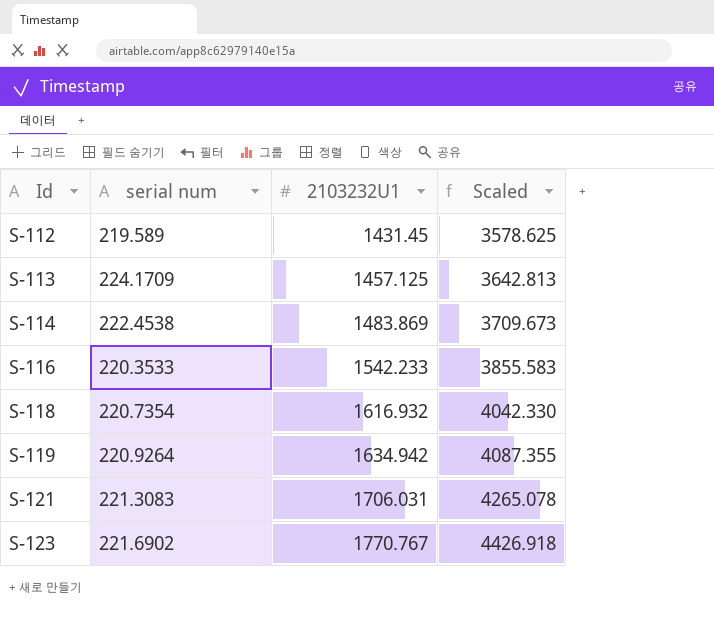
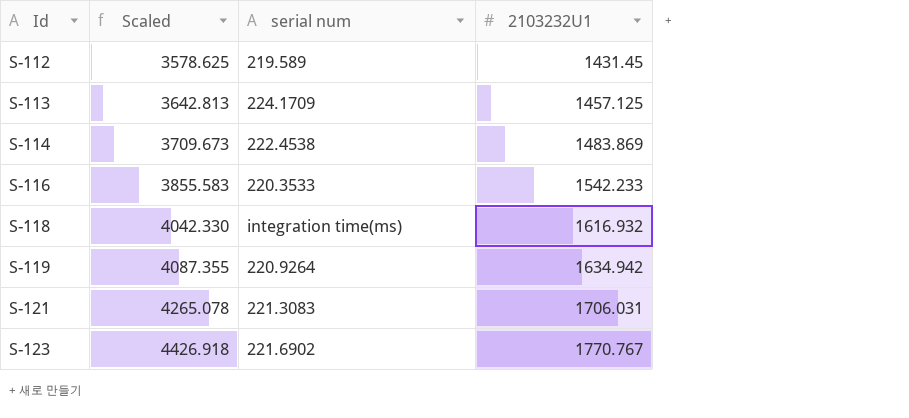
column Scaled | position: 4 -> 2
S-118 | serial num: 220.7354 -> integration time(ms)

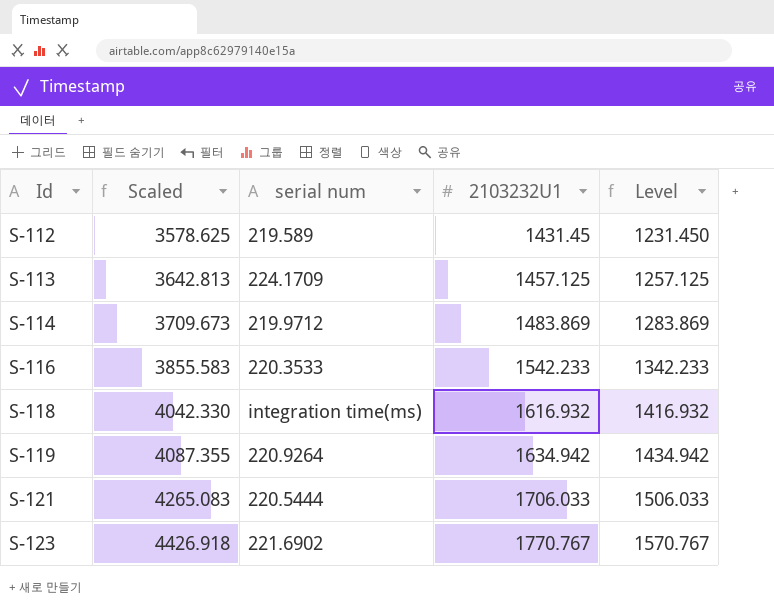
column Level | formula: none -> [2103232U1] - 200
S-114 | serial num: 222.4538 -> 219.9712
S-121 | Scaled: 4265.078 -> 4265.083
S-121 | serial num: 221.3083 -> 220.5444
S-121 | 2103232U1: 1706.031 -> 1706.033

